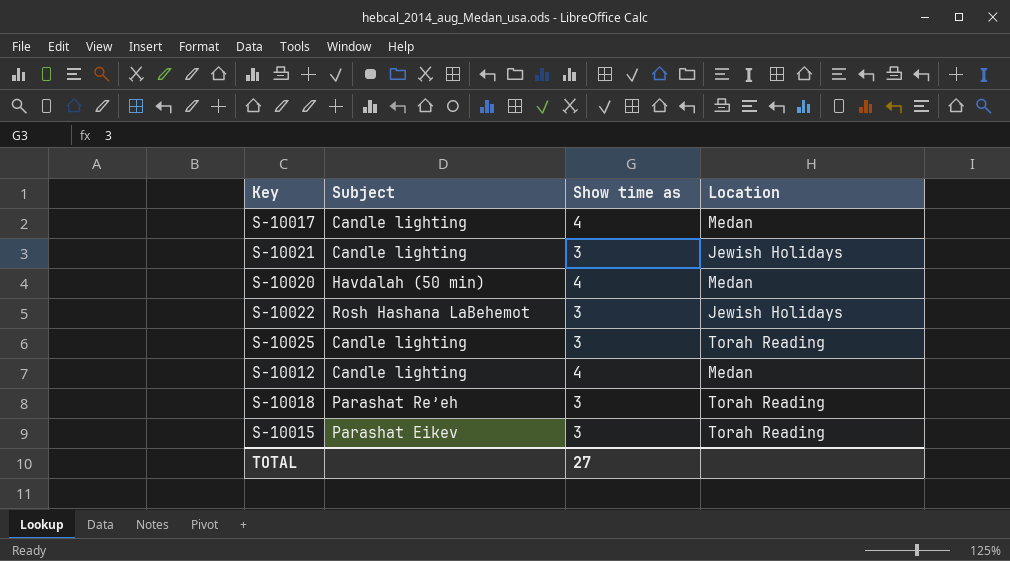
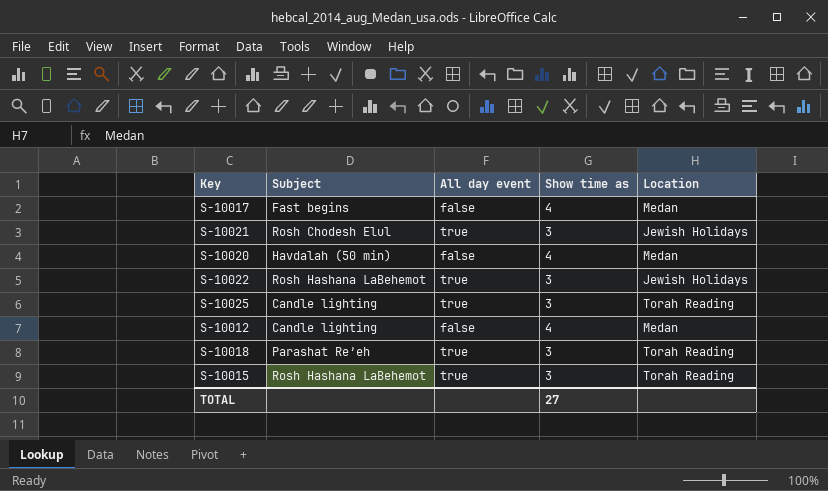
column All day event | position: none -> 3
S-10017 | Subject: Candle lighting -> Fast begins
S-10021 | Subject: Candle lighting -> Rosh Chodesh Elul
S-10015 | Subject: Parashat Eikev -> Rosh Hashana LaBehemot

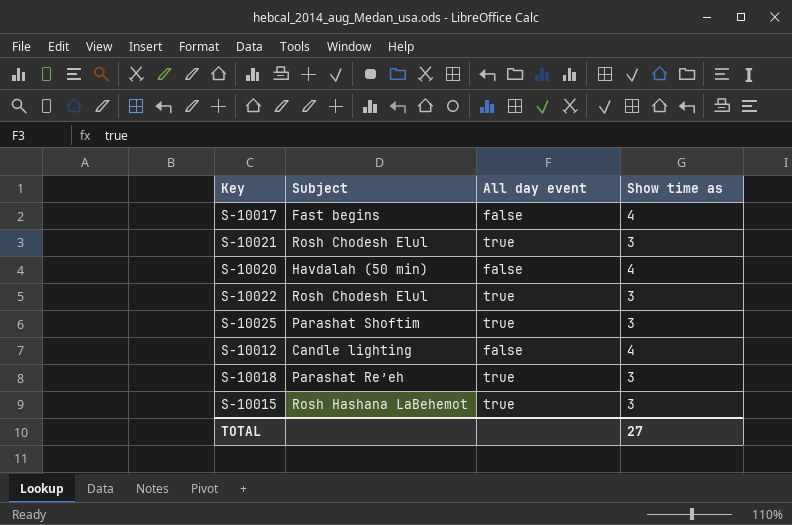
column Location | position: 5 -> none
S-10022 | Subject: Rosh Hashana LaBehemot -> Rosh Chodesh Elul
S-10025 | Subject: Candle lighting -> Parashat Shoftim

